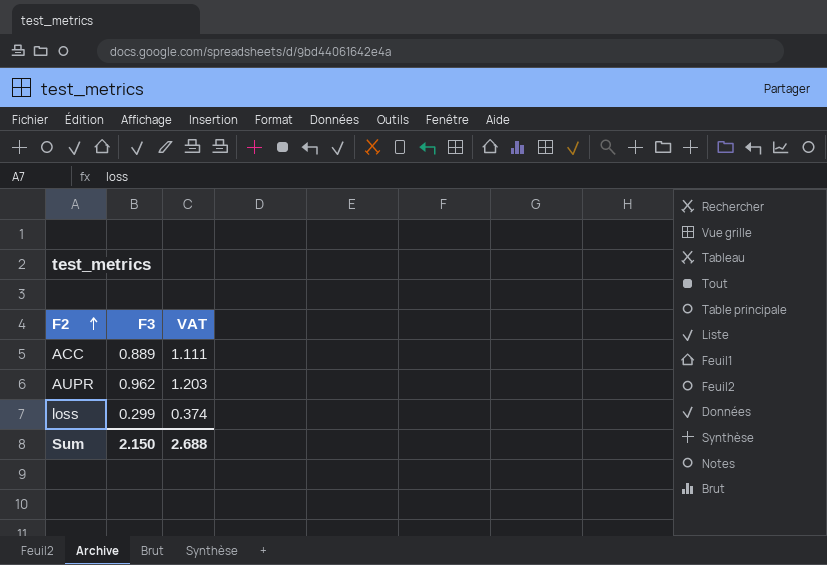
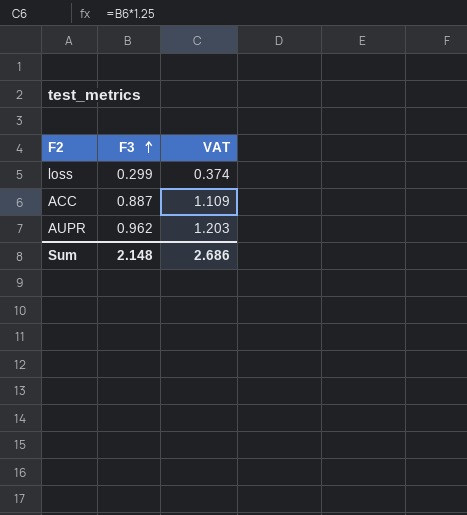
row order: F2 ascending -> F3 ascending
ACC | F3: 0.889 -> 0.887
ACC | VAT: 1.111 -> 1.109
Sum | F3: 2.150 -> 2.148
Sum | VAT: 2.688 -> 2.686

